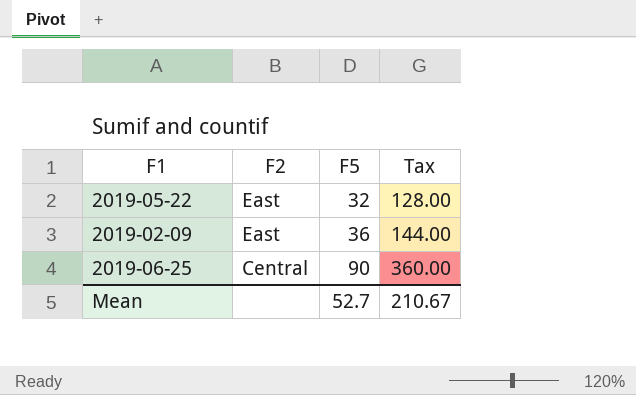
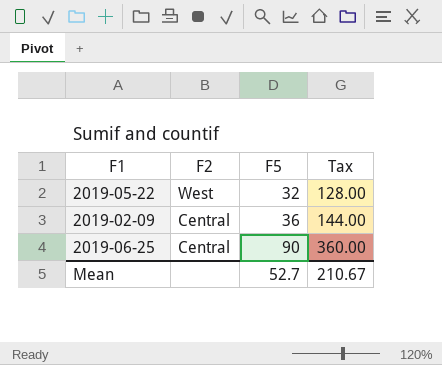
2019-05-22 | F2: East -> West
2019-02-09 | F2: East -> Central

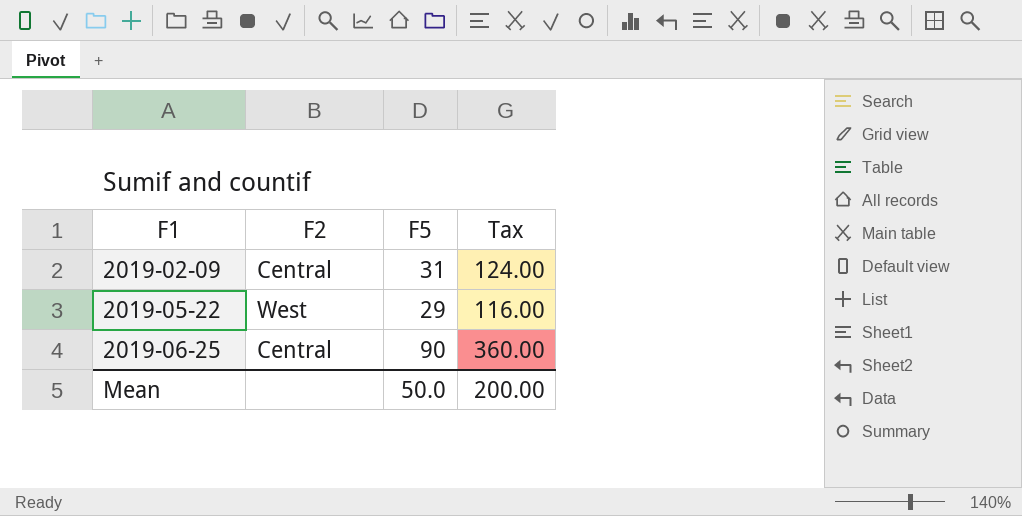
row order: F2 descending -> F1 ascending
2019-02-09 | F5: 36 -> 31
2019-02-09 | Tax: 144.00 -> 124.00
2019-05-22 | F5: 32 -> 29
2019-05-22 | Tax: 128.00 -> 116.00
Mean | F5: 52.7 -> 50.0
Mean | Tax: 210.67 -> 200.00

